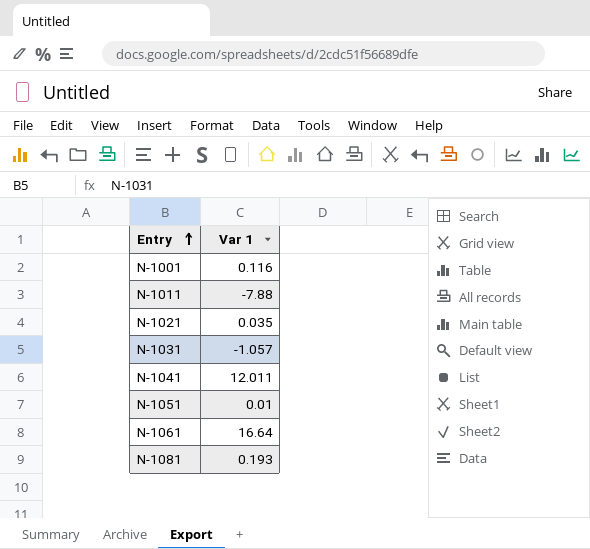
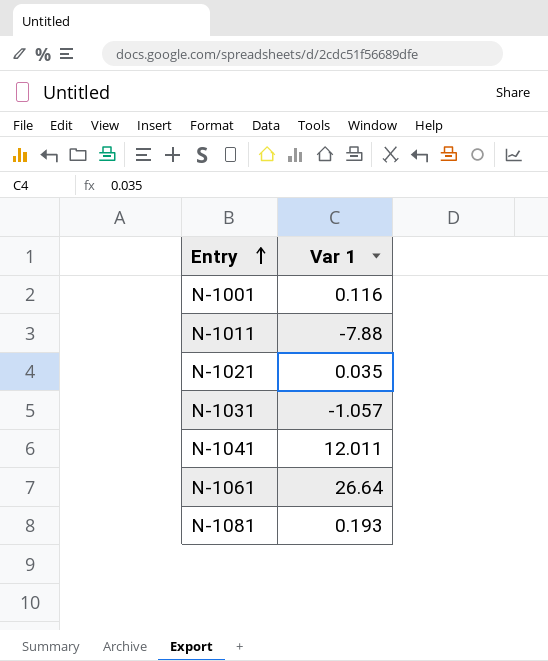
row N-1051: 0.01 -> none
N-1061 | Var 1: 16.64 -> 26.64

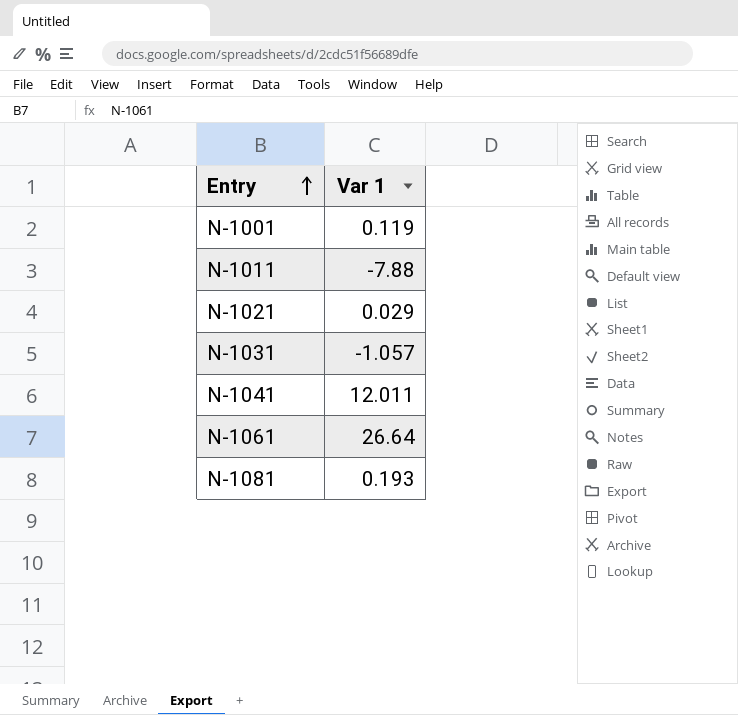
N-1001 | Var 1: 0.116 -> 0.119
N-1021 | Var 1: 0.035 -> 0.029

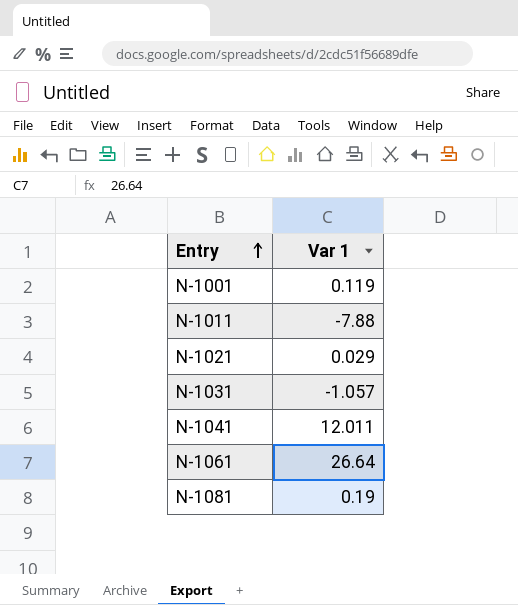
N-1081 | Var 1: 0.193 -> 0.19

